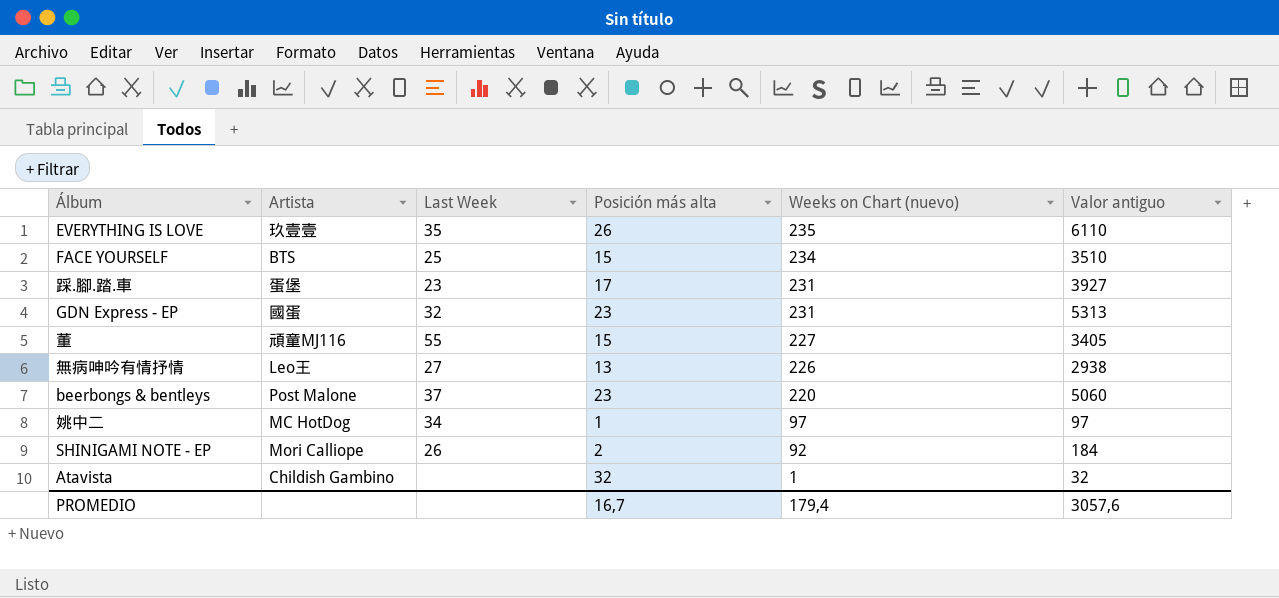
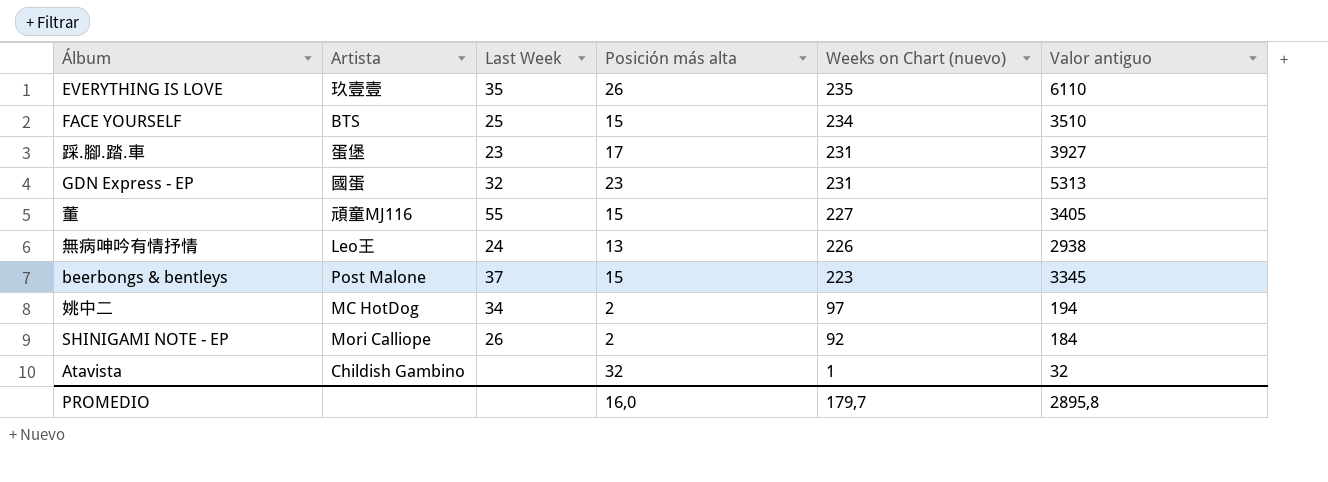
無病呻吟有情抒情 | Last Week: 27 -> 24
beerbongs & bentleys | Posición más alta: 23 -> 15
beerbongs & bentleys | Weeks on Chart (nuevo): 220 -> 223
beerbongs & bentleys | Valor antiguo: 5060 -> 3345
姚中二 | Posición más alta: 1 -> 2
姚中二 | Valor antiguo: 97 -> 194
PROMEDIO | Posición más alta: 16,7 -> 16,0
PROMEDIO | Weeks on Chart (nuevo): 179,4 -> 179,7
PROMEDIO | Valor antiguo: 3057,6 -> 2895,8

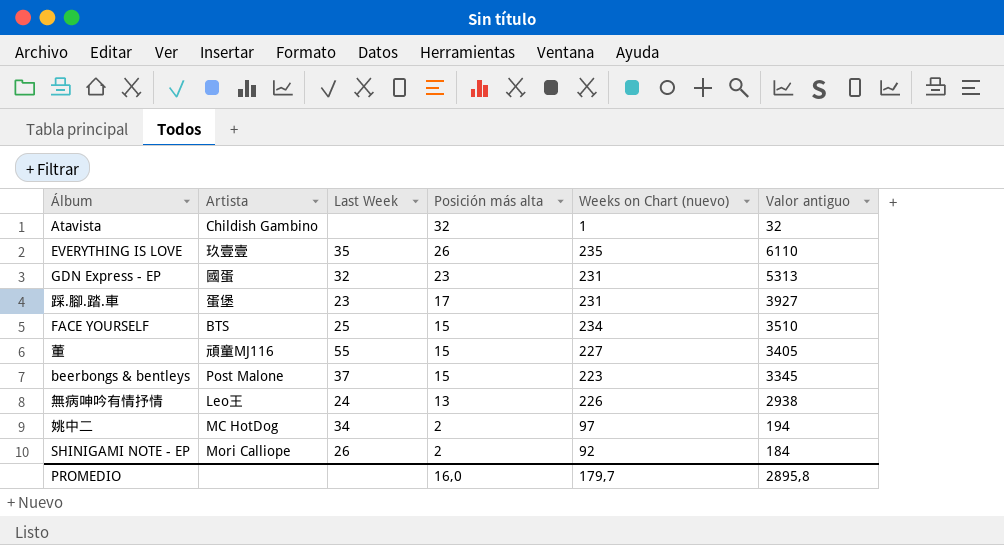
row order: Weeks on Chart (nuevo) descending -> Posición más alta descending

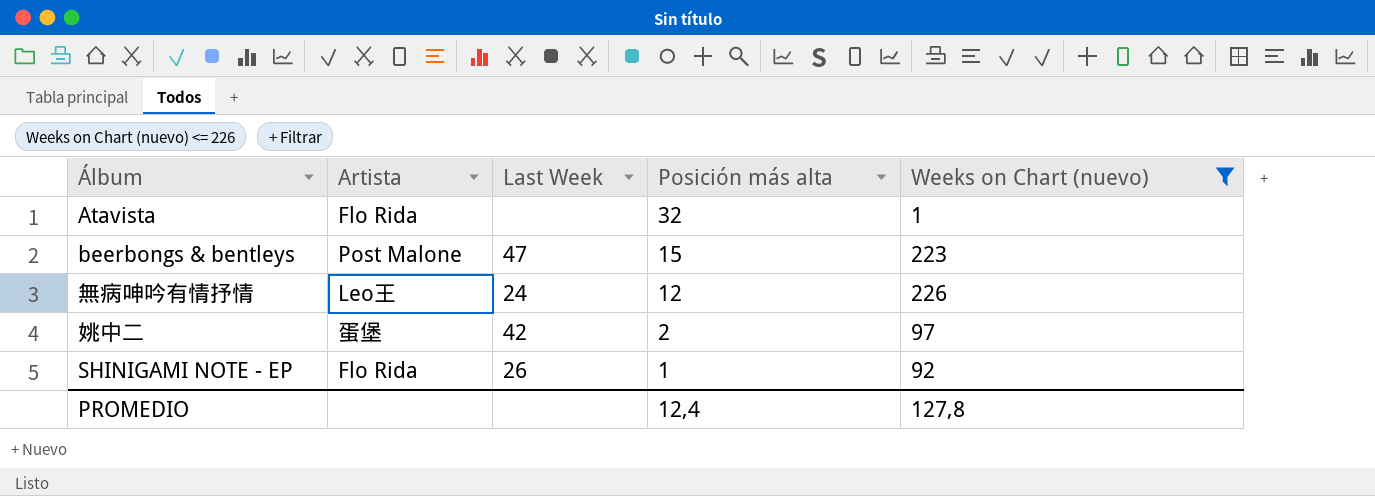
filter: none -> Weeks on Chart (nuevo) <= 226
column Valor antiguo | formula: [Posición más alta] * [Weeks on Chart (nuevo)] -> none
Atavista | Artista: Childish Gambino -> Flo Rida
beerbongs & bentleys | Last Week: 37 -> 47
無病呻吟有情抒情 | Posición más alta: 13 -> 12
姚中二 | Artista: MC HotDog -> 蛋堡
姚中二 | Last Week: 34 -> 42
SHINIGAMI NOTE - EP | Artista: Mori Calliope -> Flo Rida
SHINIGAMI NOTE - EP | Posición más alta: 2 -> 1
PROMEDIO | Posición más alta: 16,0 -> 12,4
PROMEDIO | Weeks on Chart (nuevo): 179,7 -> 127,8

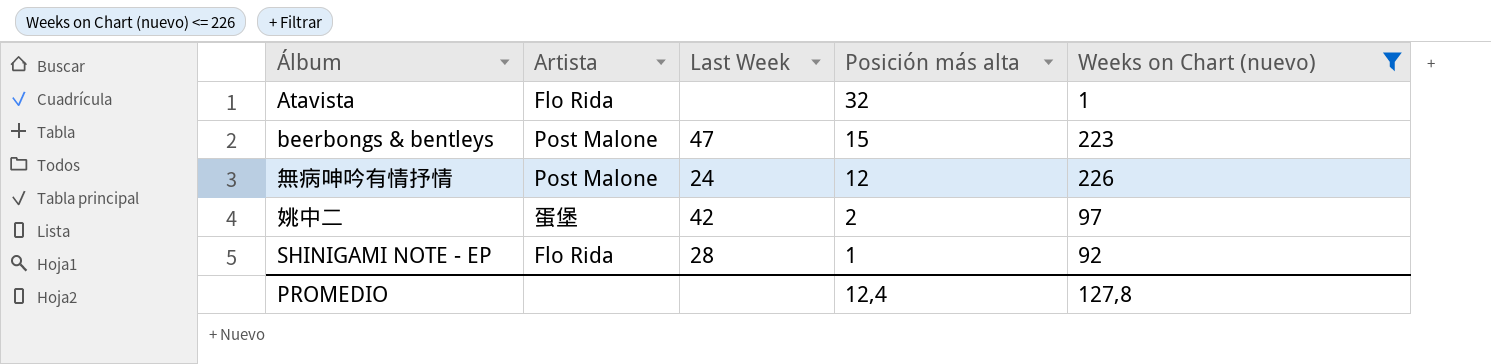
無病呻吟有情抒情 | Artista: Leo王 -> Post Malone
SHINIGAMI NOTE - EP | Last Week: 26 -> 28

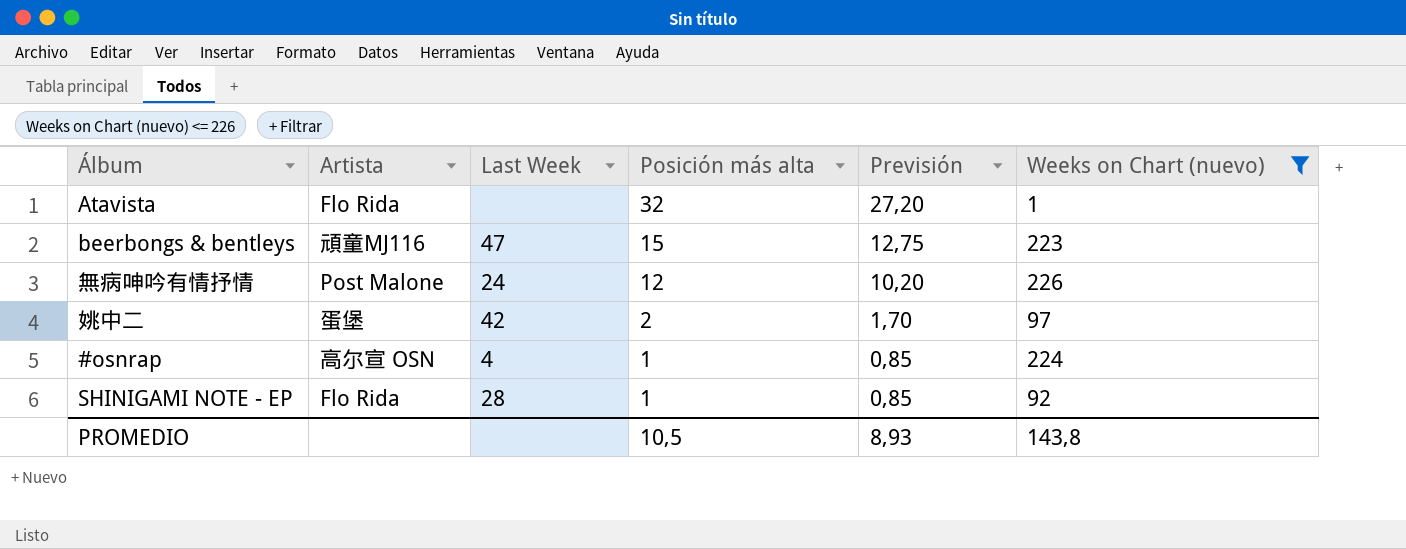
column Previsión | formula: none -> [Posición más alta] * 0,85
beerbongs & bentleys | Artista: Post Malone -> 頑童MJ116
row #osnrap: none -> 高尔宣 OSN | 4 | 1 | 0,85 | 224
PROMEDIO | Posición más alta: 12,4 -> 10,5
PROMEDIO | Weeks on Chart (nuevo): 127,8 -> 143,8

